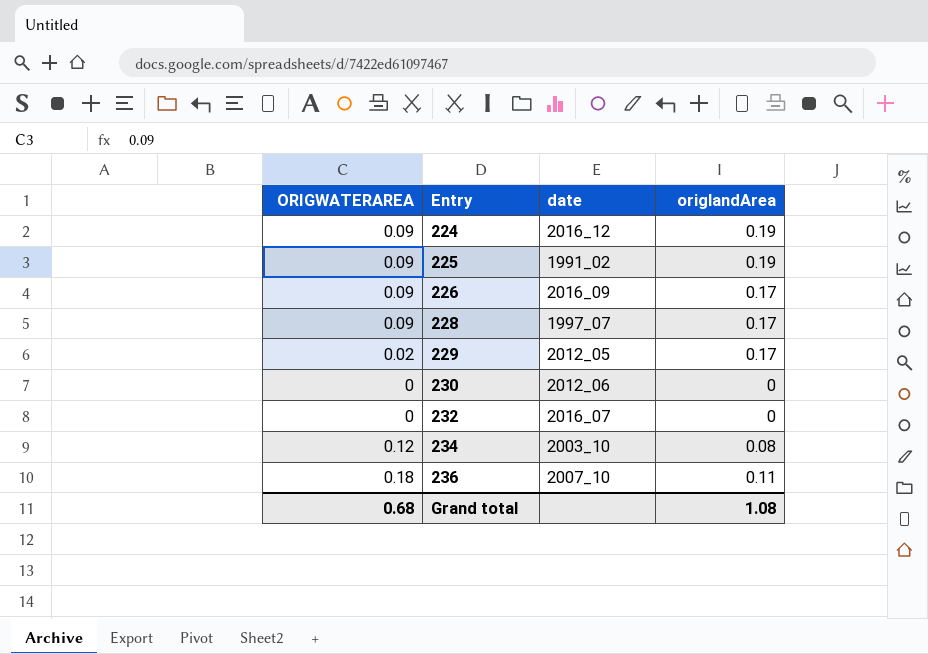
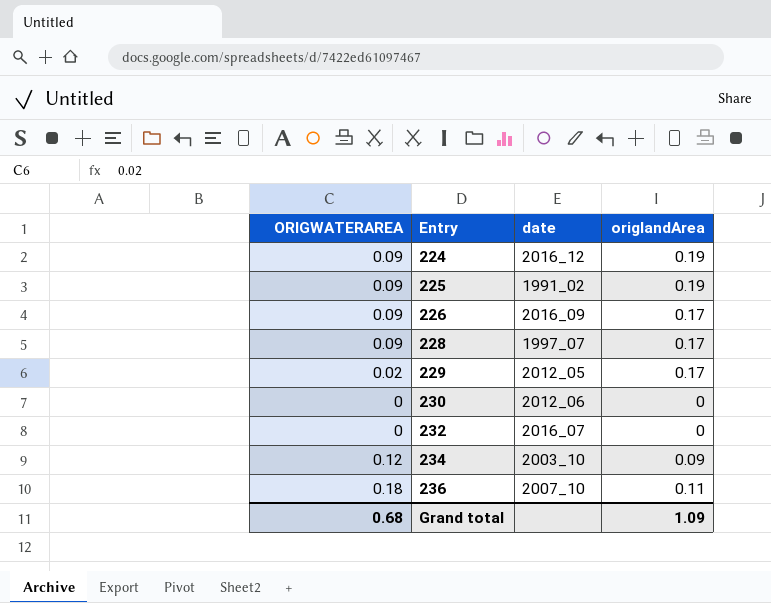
234 | origlandArea: 0.08 -> 0.09
Grand total | origlandArea: 1.08 -> 1.09

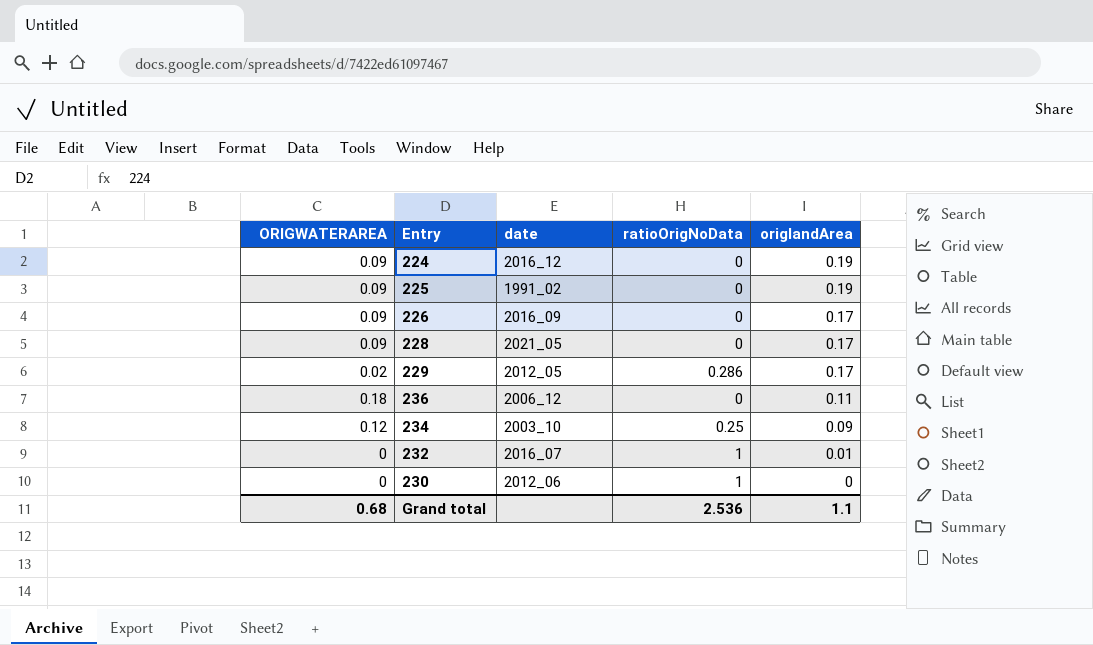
row order: Entry ascending -> origlandArea descending
column ratioOrigNoData | position: none -> 4
228 | date: 1997_07 -> 2021_05
236 | date: 2007_10 -> 2006_12
232 | origlandArea: 0 -> 0.01
Grand total | origlandArea: 1.09 -> 1.1

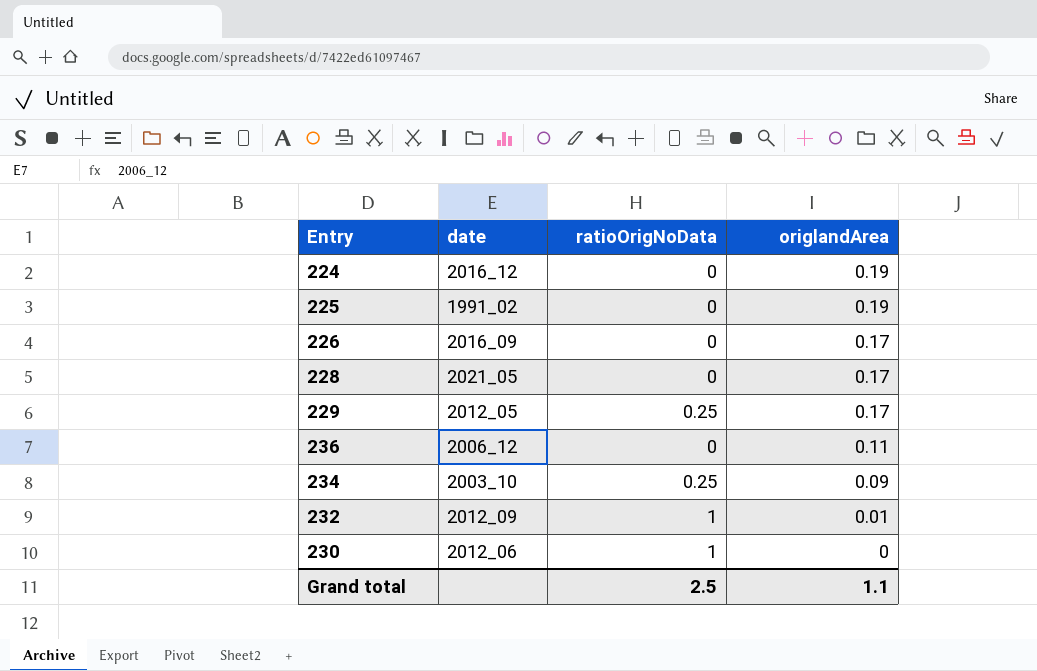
column ORIGWATERAREA | position: 1 -> none
229 | ratioOrigNoData: 0.286 -> 0.25
232 | date: 2016_07 -> 2012_09
Grand total | ratioOrigNoData: 2.536 -> 2.5

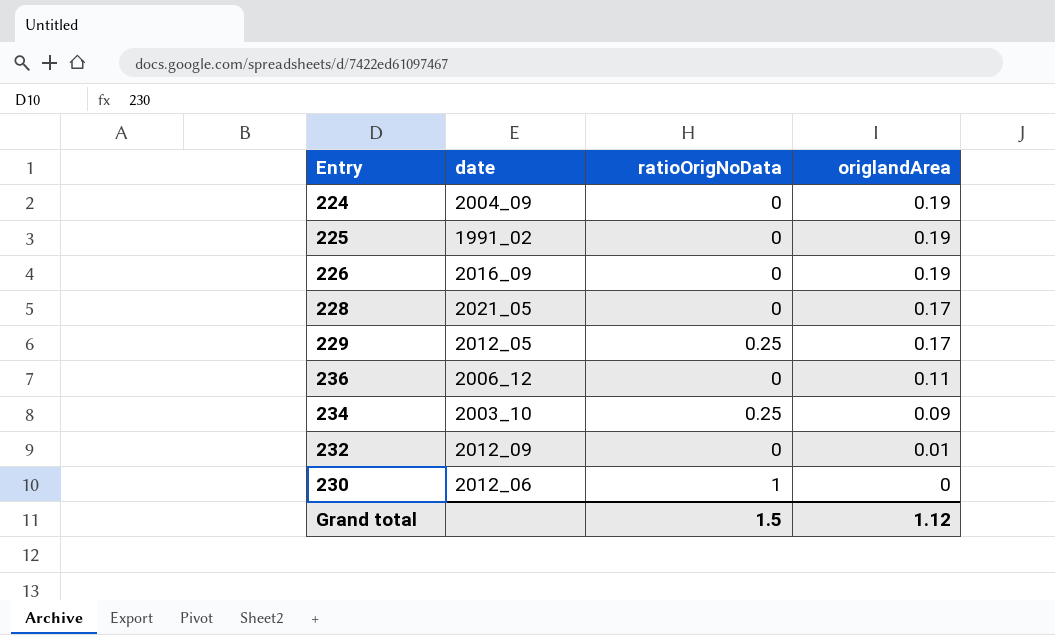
224 | date: 2016_12 -> 2004_09
226 | origlandArea: 0.17 -> 0.19
232 | ratioOrigNoData: 1 -> 0
Grand total | ratioOrigNoData: 2.5 -> 1.5
Grand total | origlandArea: 1.1 -> 1.12

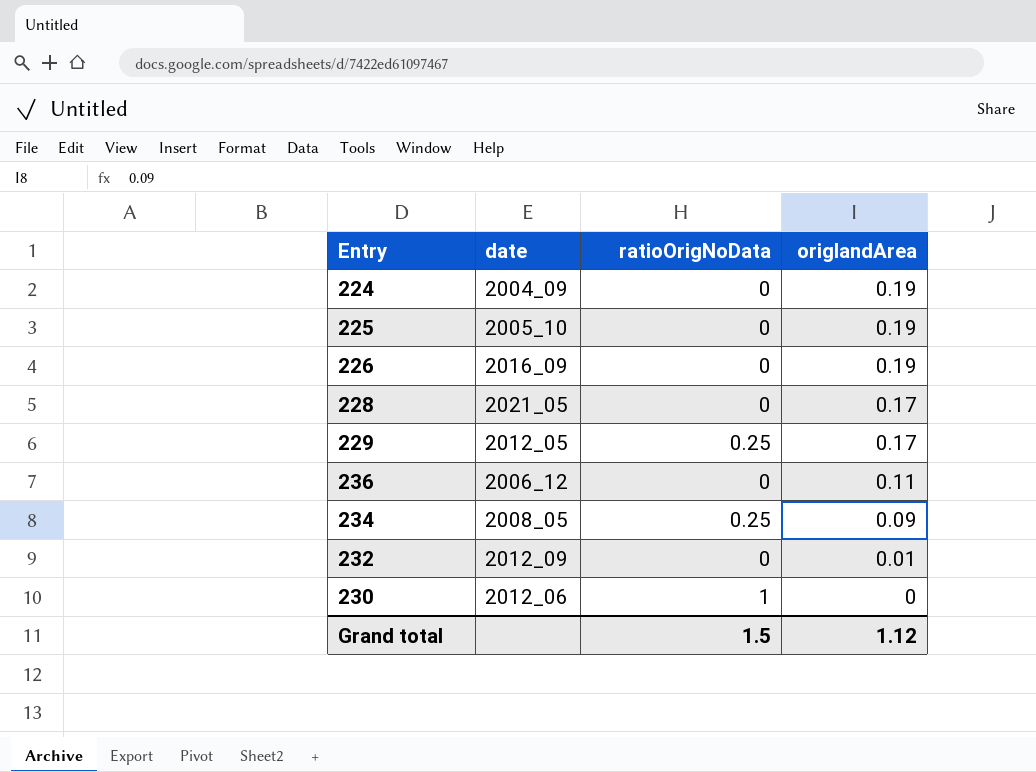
225 | date: 1991_02 -> 2005_10
234 | date: 2003_10 -> 2008_05

